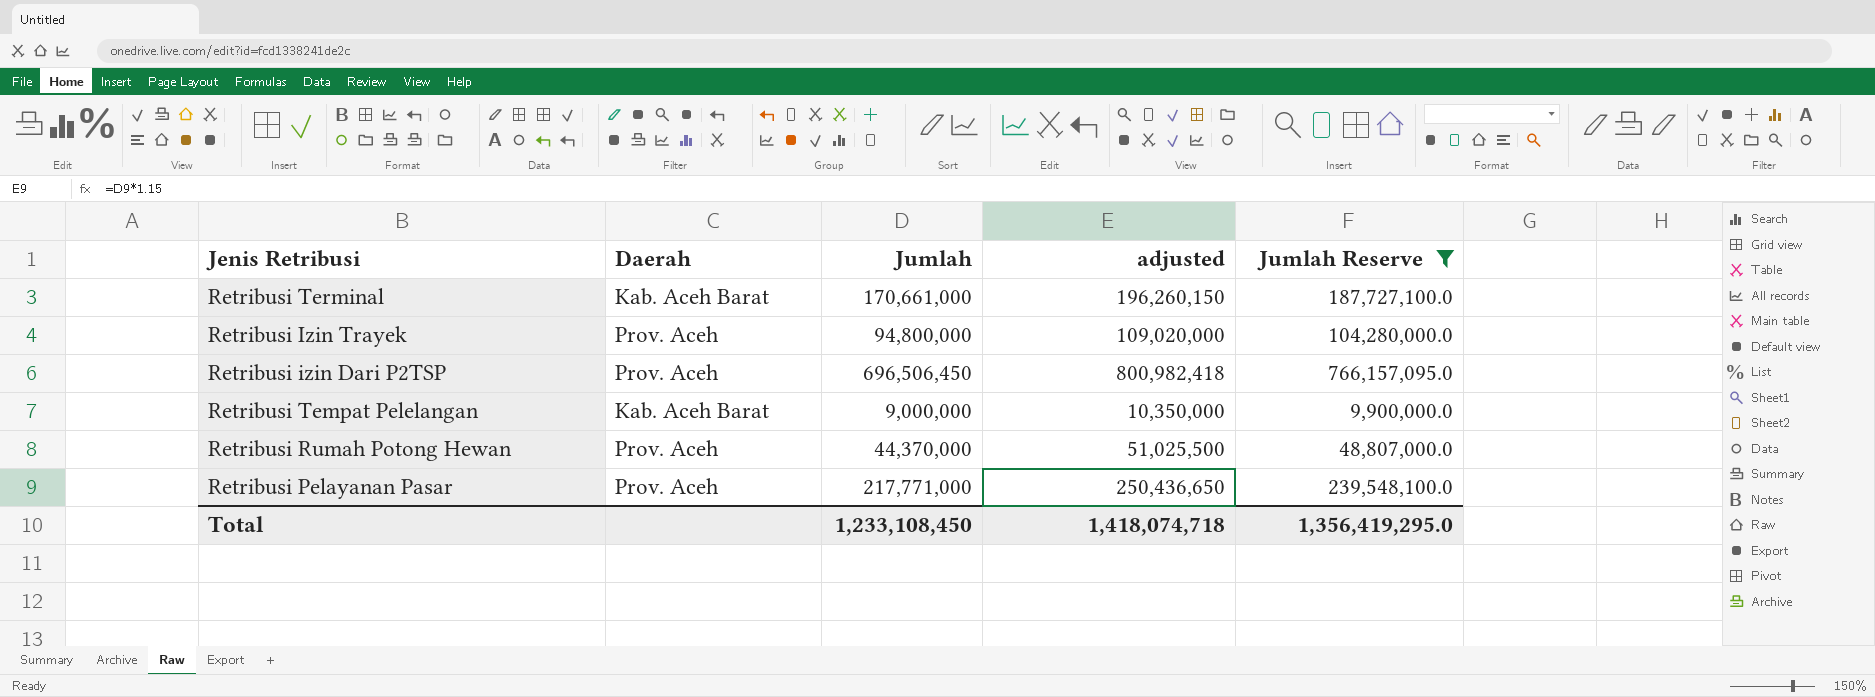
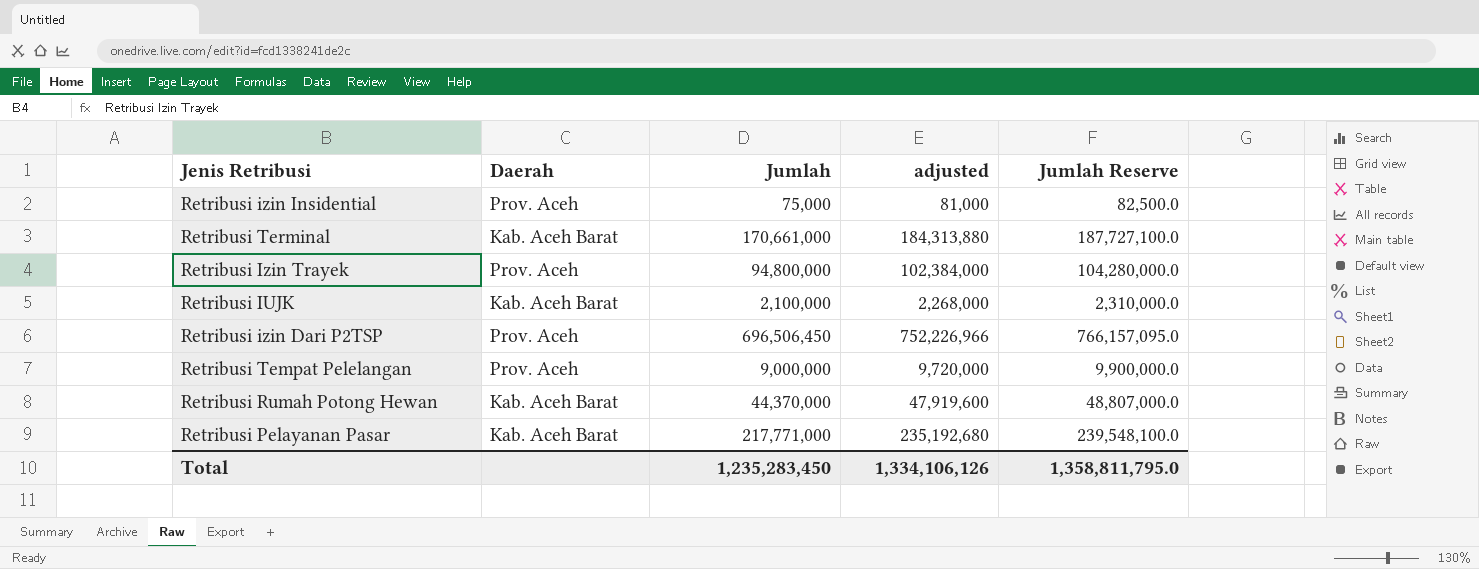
filter: Jumlah Reserve >= 9,900,000.0 -> none
column adjusted | formula: [Jumlah] * 1.15 -> [Jumlah] * 1.08
Retribusi Tempat Pelelangan | Daerah: Kab. Aceh Barat -> Prov. Aceh
Retribusi Rumah Potong Hewan | Daerah: Prov. Aceh -> Kab. Aceh Barat
Retribusi Pelayanan Pasar | Daerah: Prov. Aceh -> Kab. Aceh Barat
Total | Jumlah: 1,233,108,450 -> 1,235,283,450
Total | adjusted: 1,418,074,718 -> 1,334,106,126
Total | Jumlah Reserve: 1,356,419,295.0 -> 1,358,811,795.0

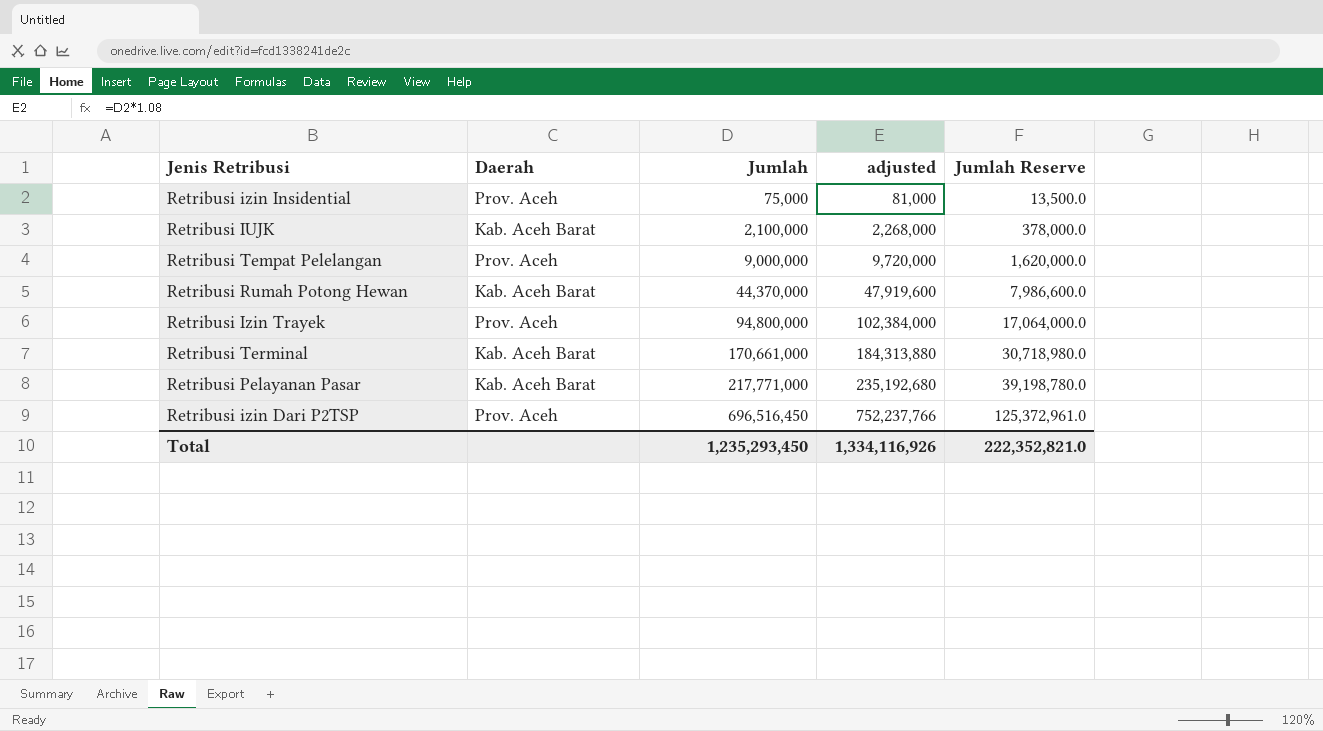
row order: none -> Jumlah ascending
column Jumlah Reserve | formula: [Jumlah] * 1.1 -> [Jumlah] * 0.18
Retribusi izin Dari P2TSP | Jumlah: 696,506,450 -> 696,516,450
Retribusi izin Dari P2TSP | adjusted: 752,226,966 -> 752,237,766
Total | Jumlah: 1,235,283,450 -> 1,235,293,450
Total | adjusted: 1,334,106,126 -> 1,334,116,926
Total | Jumlah Reserve: 1,358,811,795.0 -> 222,352,821.0

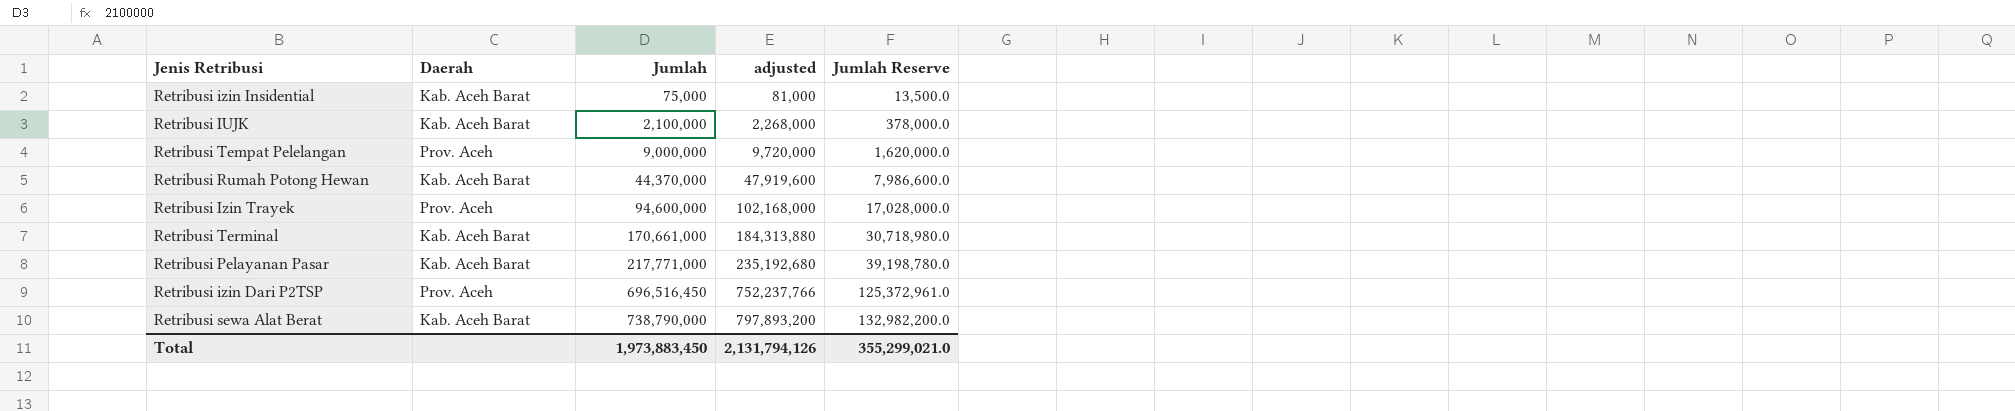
Retribusi izin Insidential | Daerah: Prov. Aceh -> Kab. Aceh Barat
Retribusi Izin Trayek | Jumlah: 94,800,000 -> 94,600,000
Retribusi Izin Trayek | adjusted: 102,384,000 -> 102,168,000
Retribusi Izin Trayek | Jumlah Reserve: 17,064,000.0 -> 17,028,000.0
row Retribusi sewa Alat Berat: none -> Kab. Aceh Barat | 738,790,000 | 797,893,200 | 132,982,200.0
Total | Jumlah: 1,235,293,450 -> 1,973,883,450
Total | adjusted: 1,334,116,926 -> 2,131,794,126
Total | Jumlah Reserve: 222,352,821.0 -> 355,299,021.0

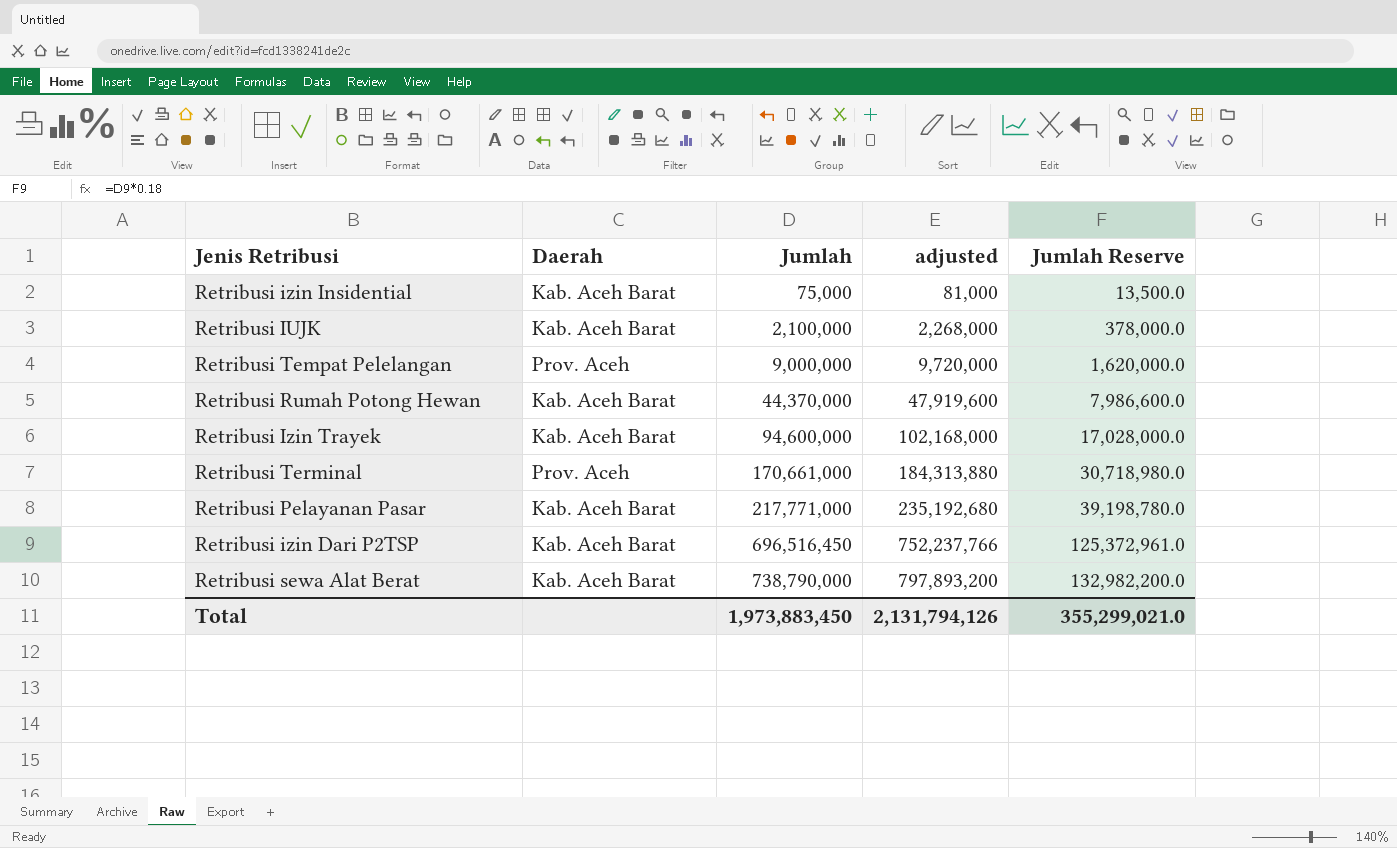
Retribusi Izin Trayek | Daerah: Prov. Aceh -> Kab. Aceh Barat
Retribusi Terminal | Daerah: Kab. Aceh Barat -> Prov. Aceh
Retribusi izin Dari P2TSP | Daerah: Prov. Aceh -> Kab. Aceh Barat

